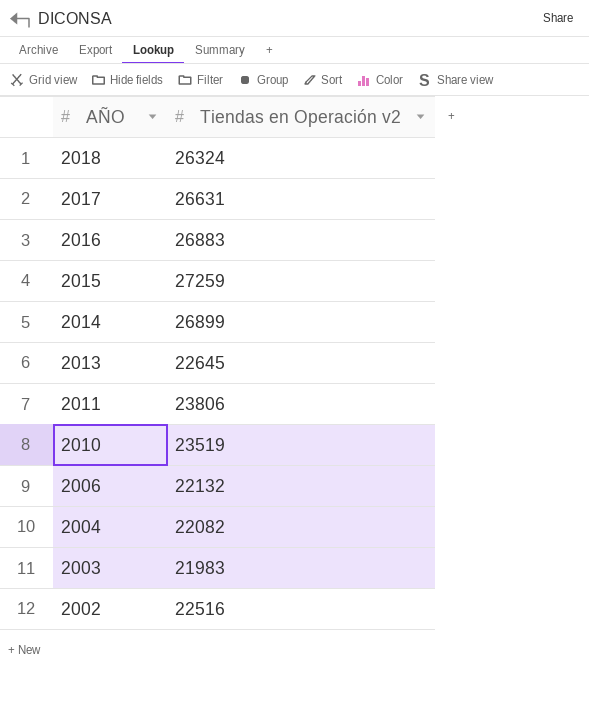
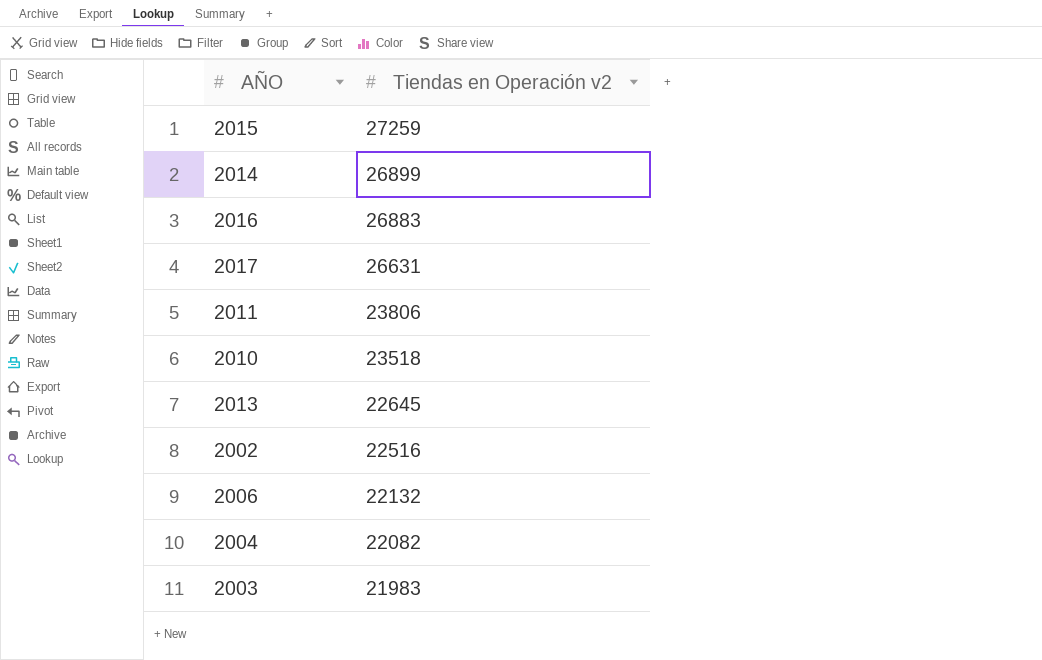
row order: AÑO descending -> Tiendas en Operación v2 descending
row 2018: 26324 -> none
2010 | Tiendas en Operación v2: 23519 -> 23518

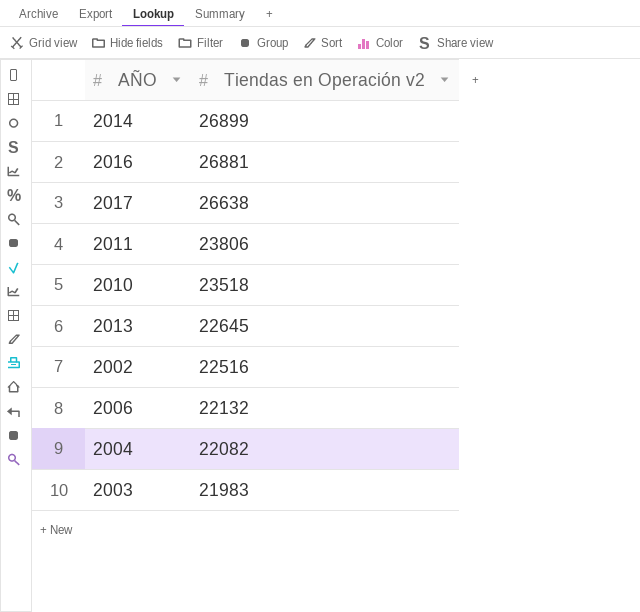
row 2015: 27259 -> none
2016 | Tiendas en Operación v2: 26883 -> 26881
2017 | Tiendas en Operación v2: 26631 -> 26638

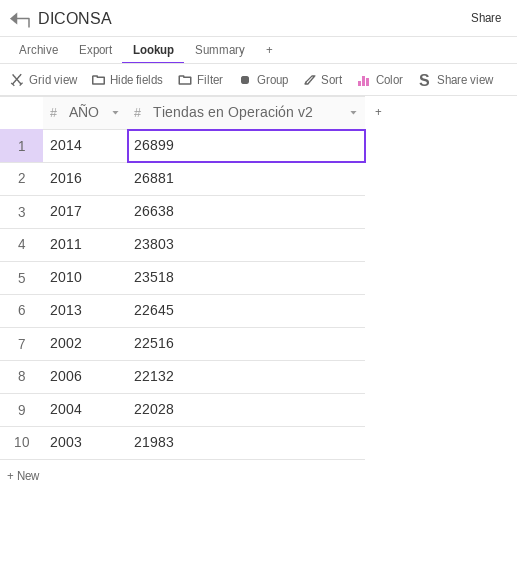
2011 | Tiendas en Operación v2: 23806 -> 23803
2004 | Tiendas en Operación v2: 22082 -> 22028

